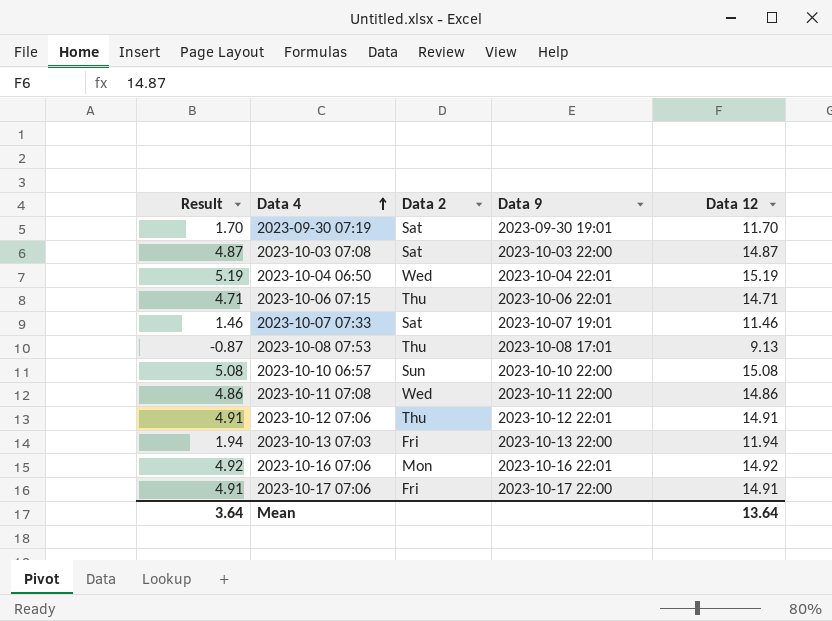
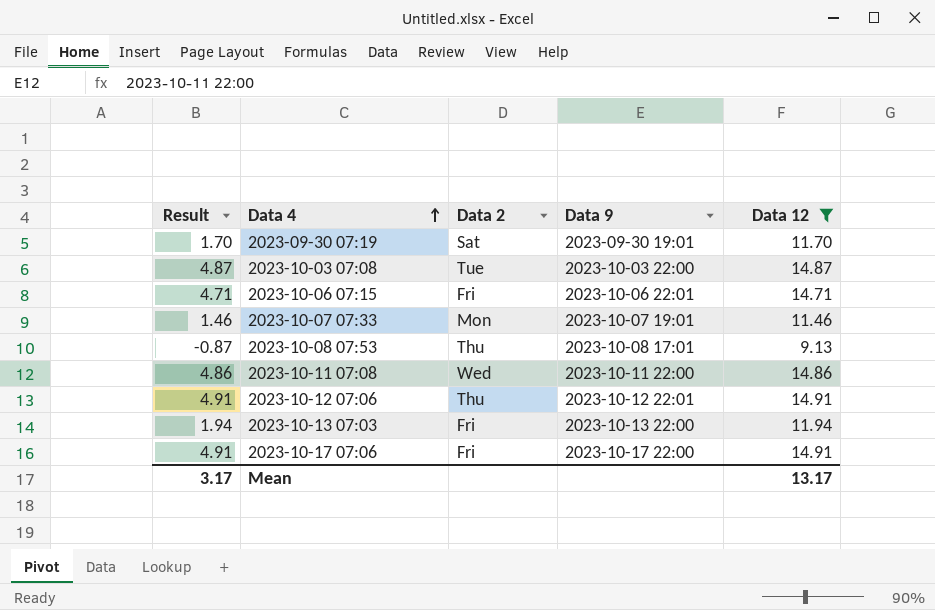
filter: none -> Data 12 <= 14.91
2023-10-03 07:08 | Data 2: Sat -> Tue
2023-10-06 07:15 | Data 2: Thu -> Fri
2023-10-07 07:33 | Data 2: Sat -> Mon
Mean | Result: 3.64 -> 3.17
Mean | Data 12: 13.64 -> 13.17

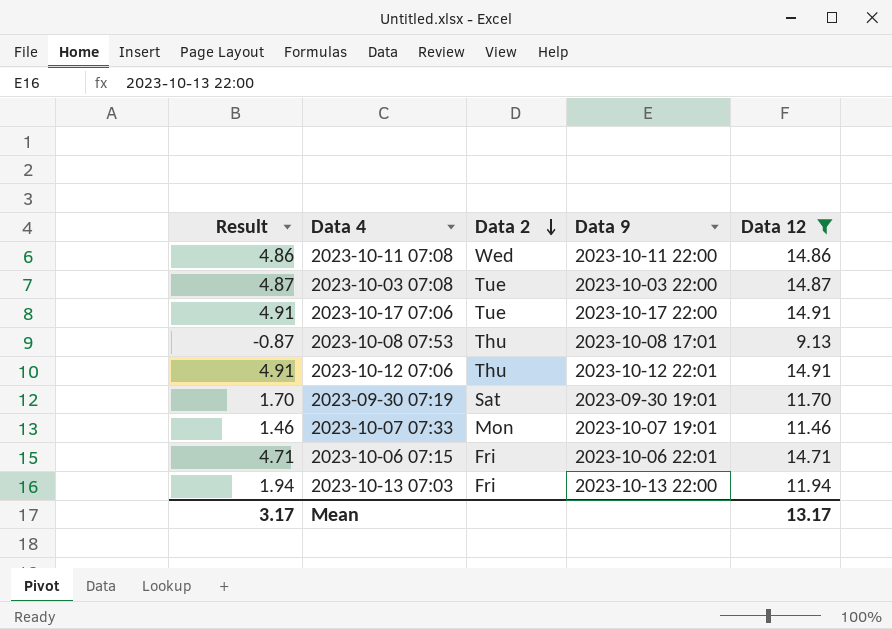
row order: Data 4 ascending -> Data 2 descending
2023-10-17 07:06 | Data 2: Fri -> Tue

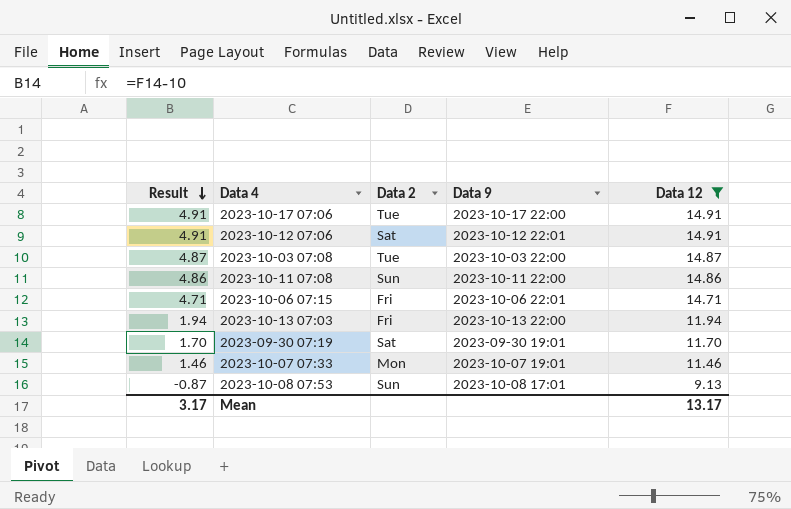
row order: Data 2 descending -> Result descending
2023-10-12 07:06 | Data 2: Thu -> Sat
2023-10-11 07:08 | Data 2: Wed -> Sun
2023-10-08 07:53 | Data 2: Thu -> Sun

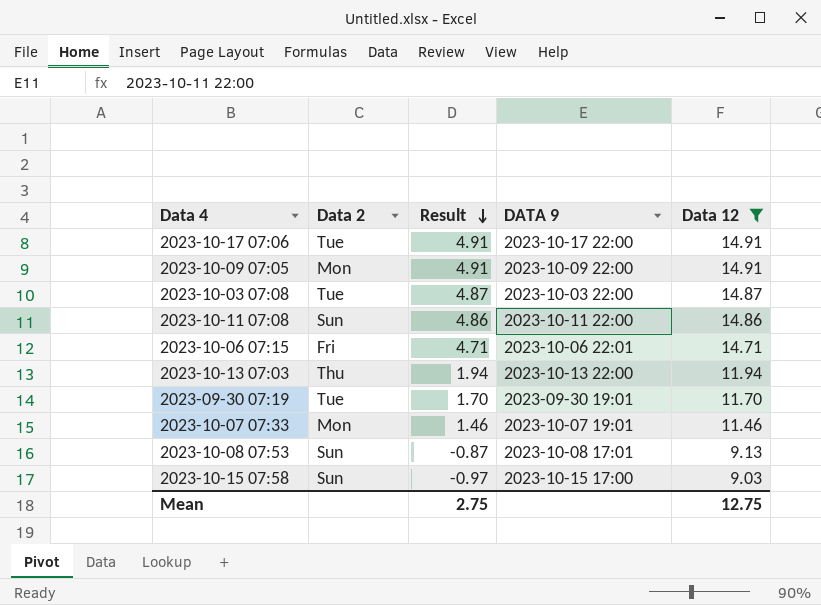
column Result | position: 1 -> 3
column name: Data 9 -> DATA 9
row 2023-10-12 07:06: 4.91 | Sat | 2023-10-12 22:01 | 14.91 -> none
row 2023-10-09 07:05: none -> Mon | 4.91 | 2023-10-09 22:00 | 14.91
2023-10-13 07:03 | Data 2: Fri -> Thu
2023-09-30 07:19 | Data 2: Sat -> Tue
row 2023-10-15 07:58: none -> Sun | -0.97 | 2023-10-15 17:00 | 9.03
Mean | Result: 3.17 -> 2.75
Mean | Data 12: 13.17 -> 12.75

